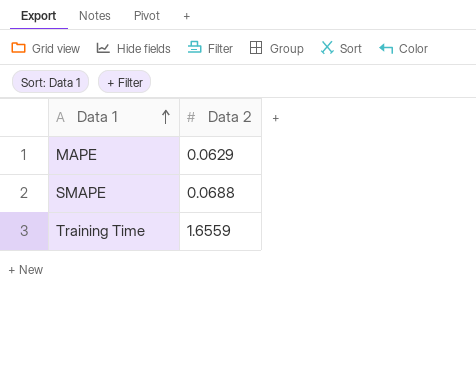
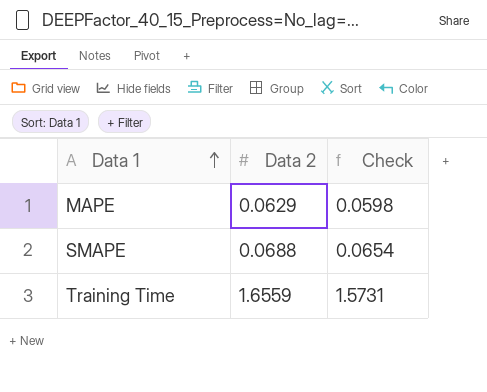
column Check | formula: none -> [Data 2] * 0.95

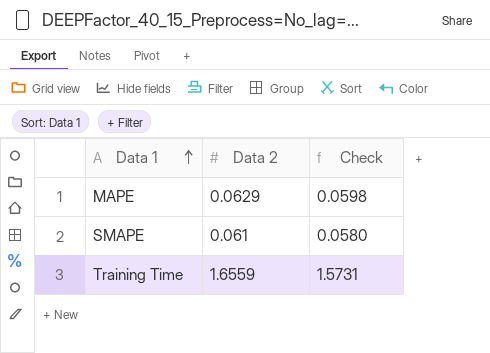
SMAPE | Data 2: 0.0688 -> 0.061
SMAPE | Check: 0.0654 -> 0.0580

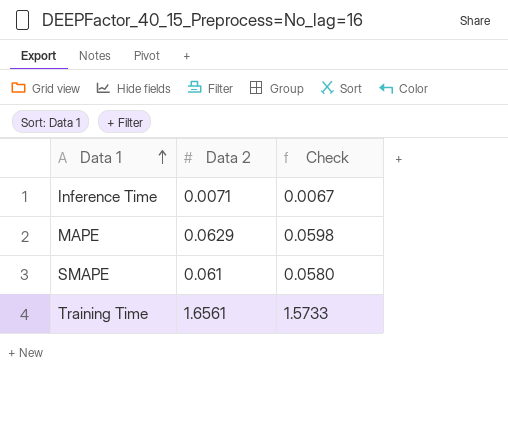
row Inference Time: none -> 0.0071 | 0.0067
Training Time | Data 2: 1.6559 -> 1.6561
Training Time | Check: 1.5731 -> 1.5733

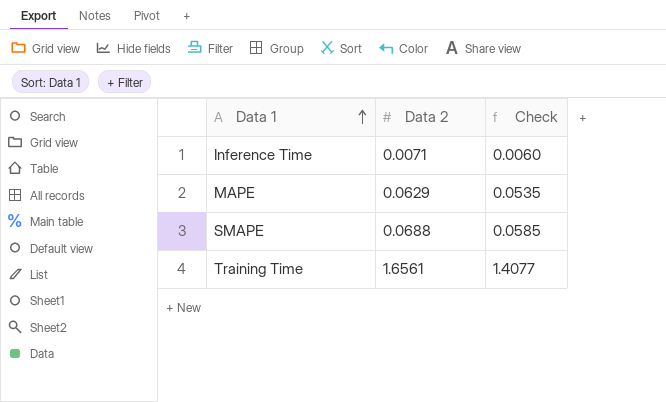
column Check | formula: [Data 2] * 0.95 -> [Data 2] * 0.85
SMAPE | Data 2: 0.061 -> 0.0688

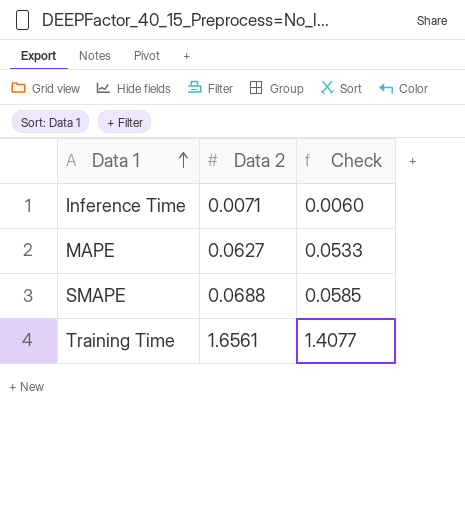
MAPE | Data 2: 0.0629 -> 0.0627
MAPE | Check: 0.0535 -> 0.0533

